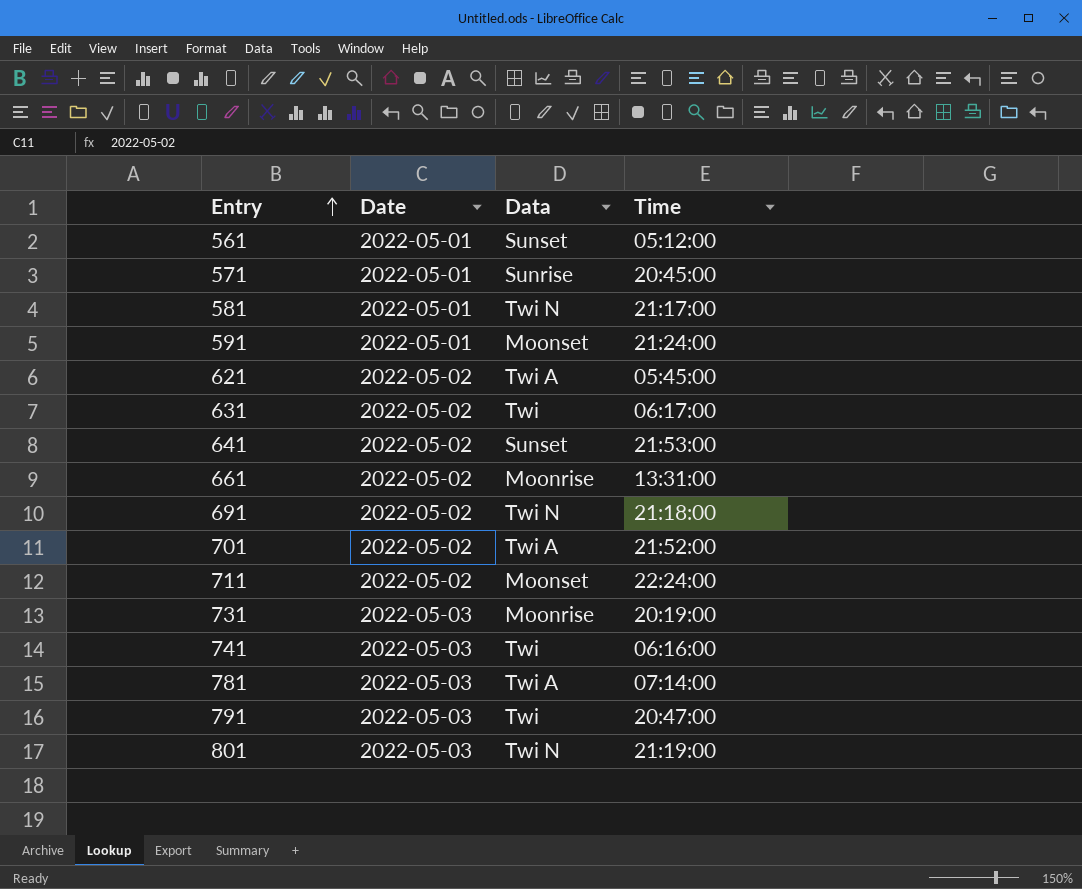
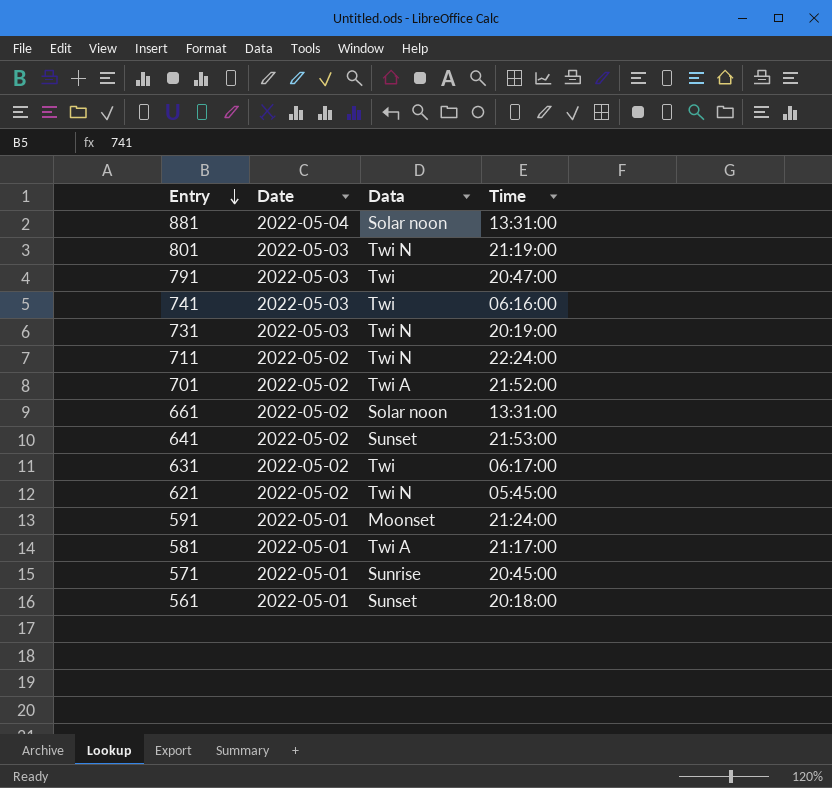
row order: Entry ascending -> Entry descending
row 691: 2022-05-02 | Twi N | 21:18:00 -> none
row 781: 2022-05-03 | Twi A | 07:14:00 -> none
row 881: none -> 2022-05-04 | Solar noon | 13:31:00
731 | Data: Moonrise -> Twi N
711 | Data: Moonset -> Twi N
661 | Data: Moonrise -> Solar noon
621 | Data: Twi A -> Twi N
581 | Data: Twi N -> Twi A
561 | Time: 05:12:00 -> 20:18:00

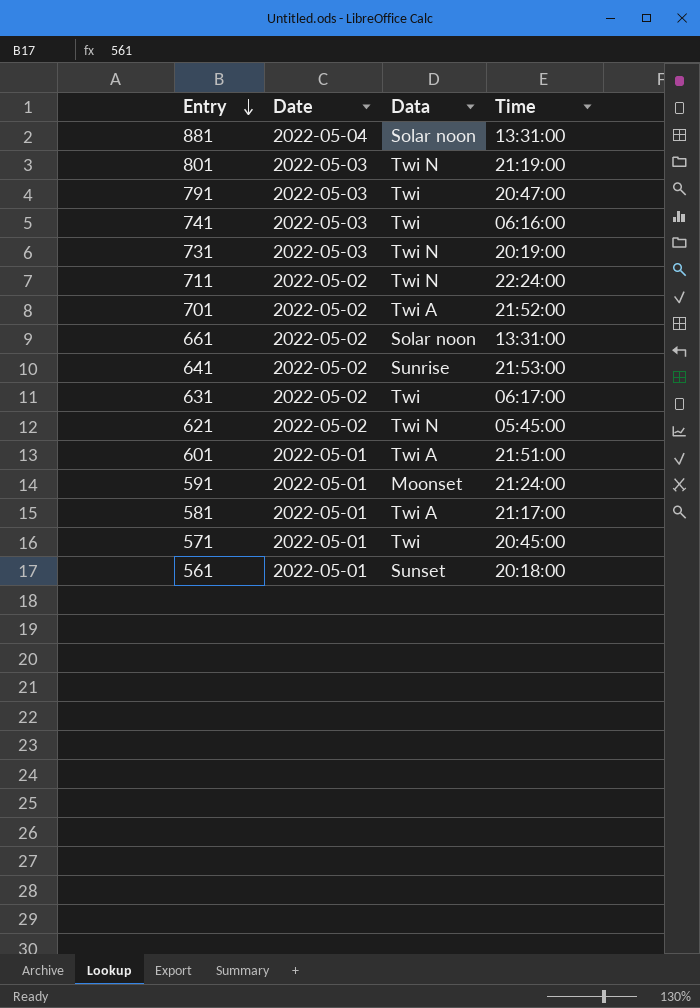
641 | Data: Sunset -> Sunrise
row 601: none -> 2022-05-01 | Twi A | 21:51:00
571 | Data: Sunrise -> Twi

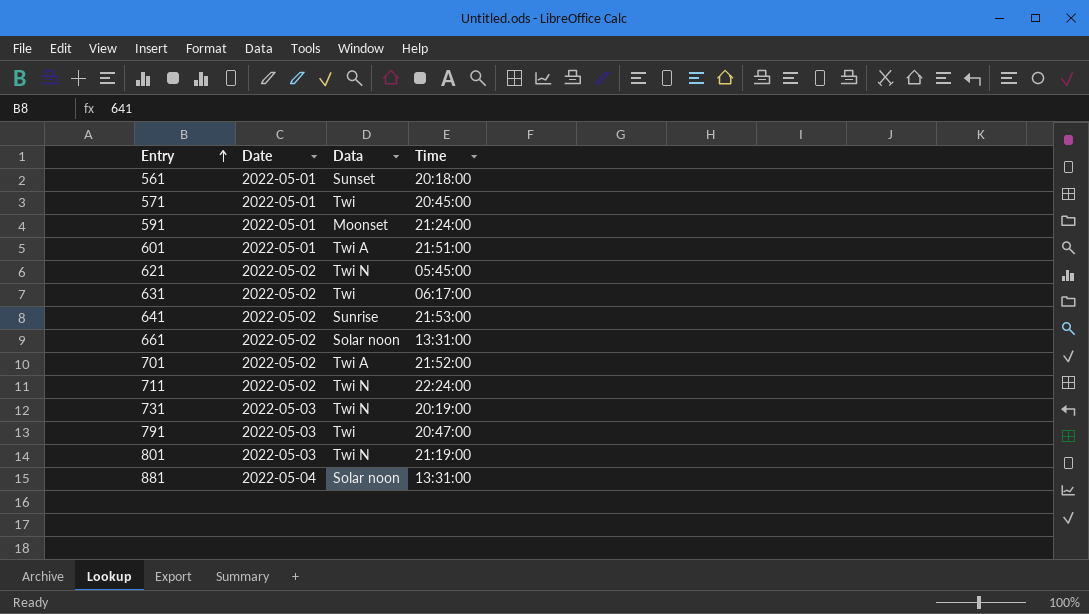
row order: Entry descending -> Entry ascending
row 741: 2022-05-03 | Twi | 06:16:00 -> none
row 581: 2022-05-01 | Twi A | 21:17:00 -> none

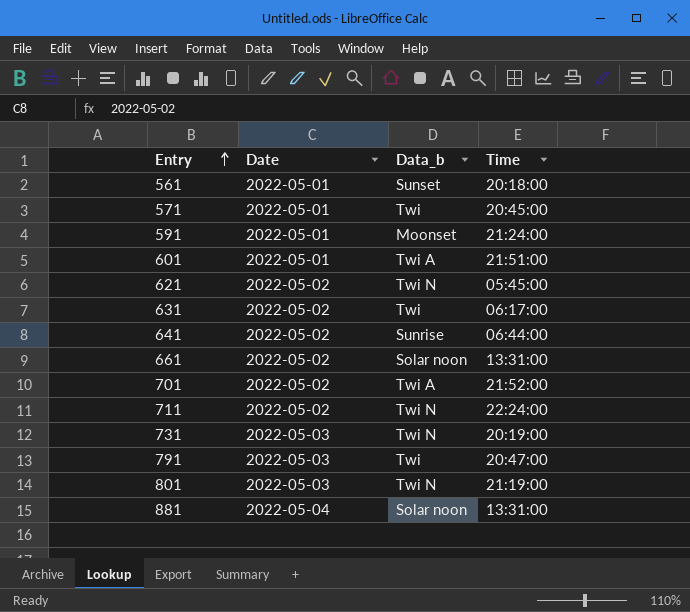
column name: Data -> Data_b
641 | Time: 21:53:00 -> 06:44:00

